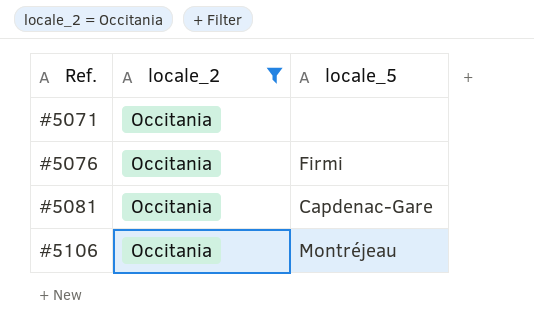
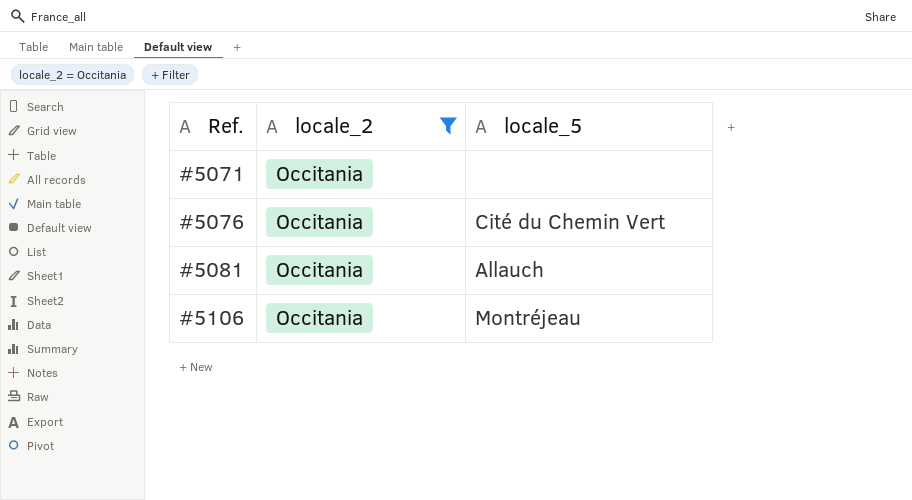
#5076 | locale_5: Firmi -> Cité du Chemin Vert
#5081 | locale_5: Capdenac-Gare -> Allauch

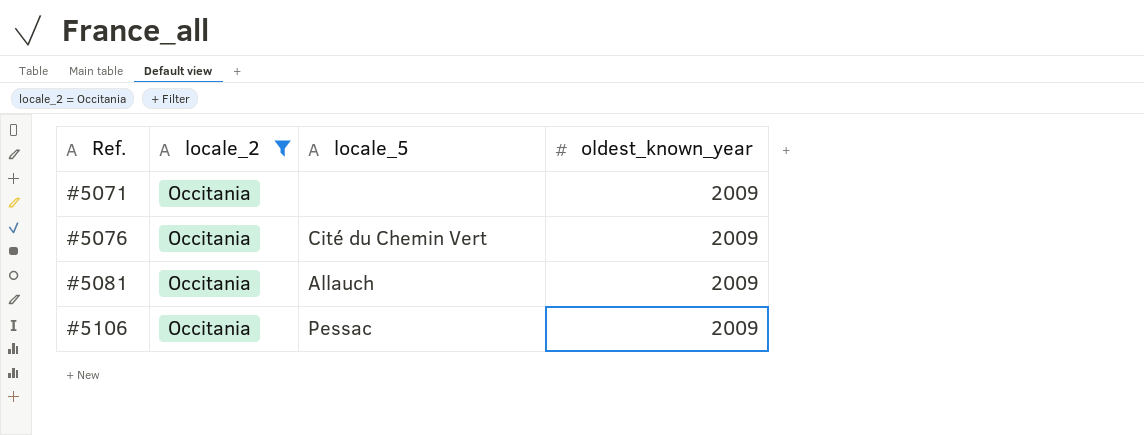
column oldest_known_year | position: none -> 4
#5106 | locale_5: Montréjeau -> Pessac

